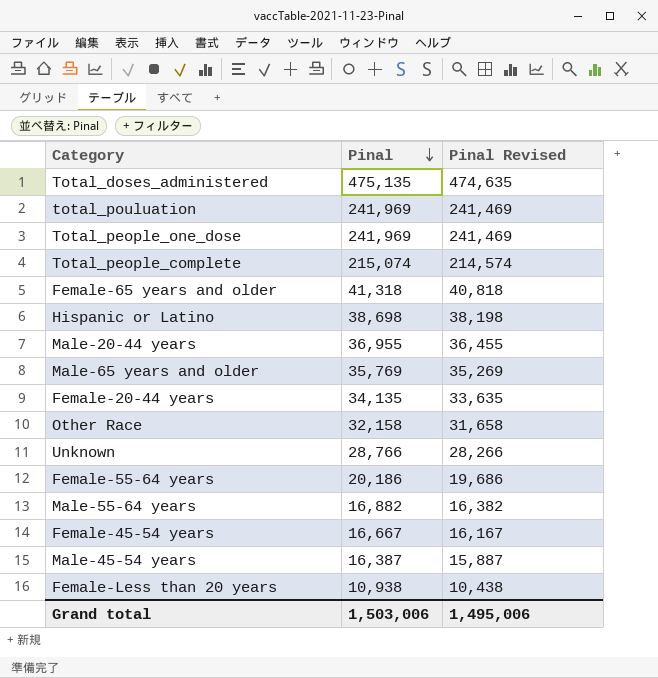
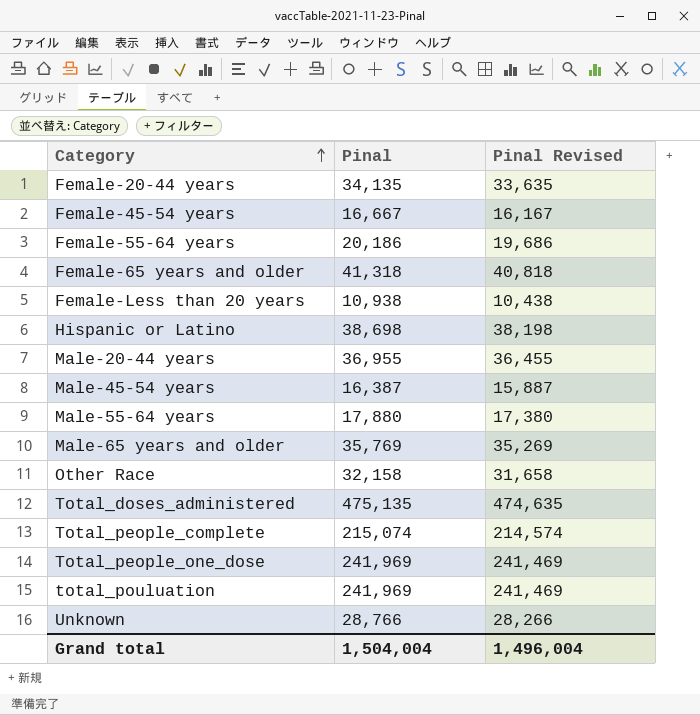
row order: Pinal descending -> Category ascending
Male-55-64 years | Pinal: 16,882 -> 17,880
Male-55-64 years | Pinal Revised: 16,382 -> 17,380
Grand total | Pinal: 1,503,006 -> 1,504,004
Grand total | Pinal Revised: 1,495,006 -> 1,496,004

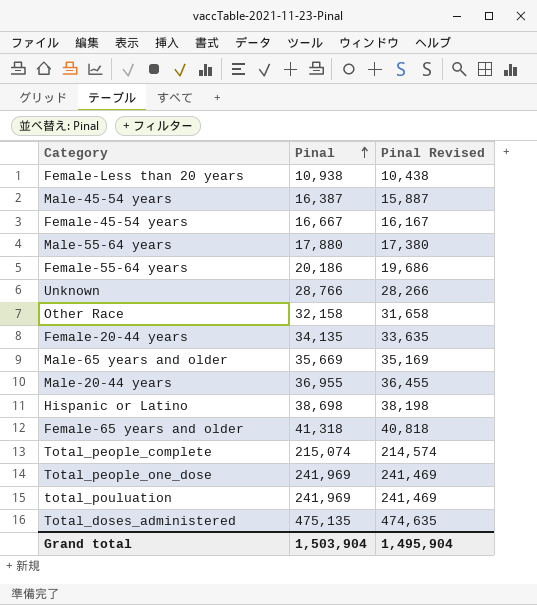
row order: Category ascending -> Pinal ascending
Male-65 years and older | Pinal: 35,769 -> 35,669
Male-65 years and older | Pinal Revised: 35,269 -> 35,169
Grand total | Pinal: 1,504,004 -> 1,503,904
Grand total | Pinal Revised: 1,496,004 -> 1,495,904

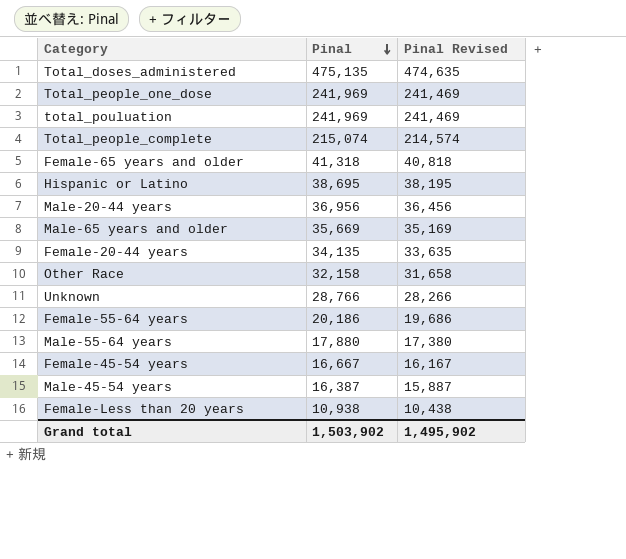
row order: Pinal ascending -> Pinal descending
Hispanic or Latino | Pinal: 38,698 -> 38,695
Hispanic or Latino | Pinal Revised: 38,198 -> 38,195
Male-20-44 years | Pinal: 36,955 -> 36,956
Male-20-44 years | Pinal Revised: 36,455 -> 36,456
Grand total | Pinal: 1,503,904 -> 1,503,902
Grand total | Pinal Revised: 1,495,904 -> 1,495,902

